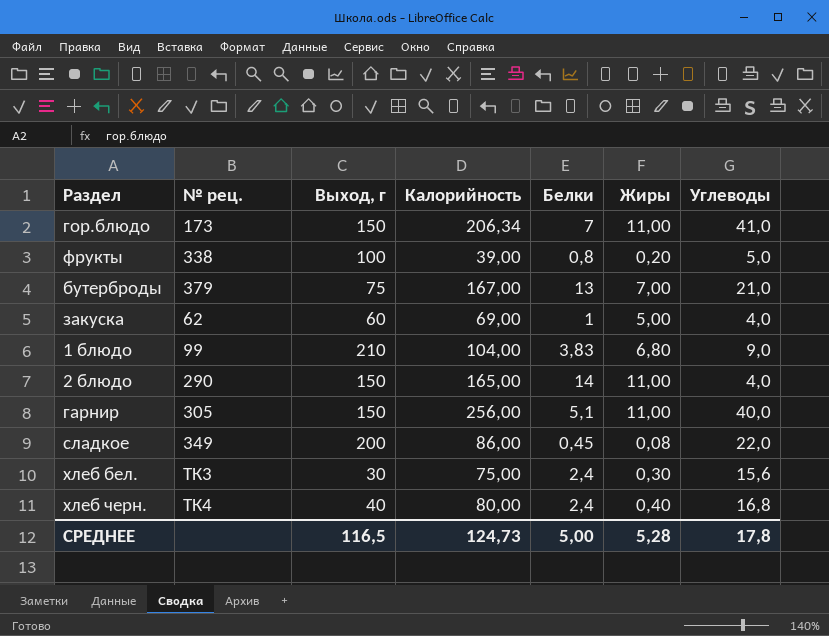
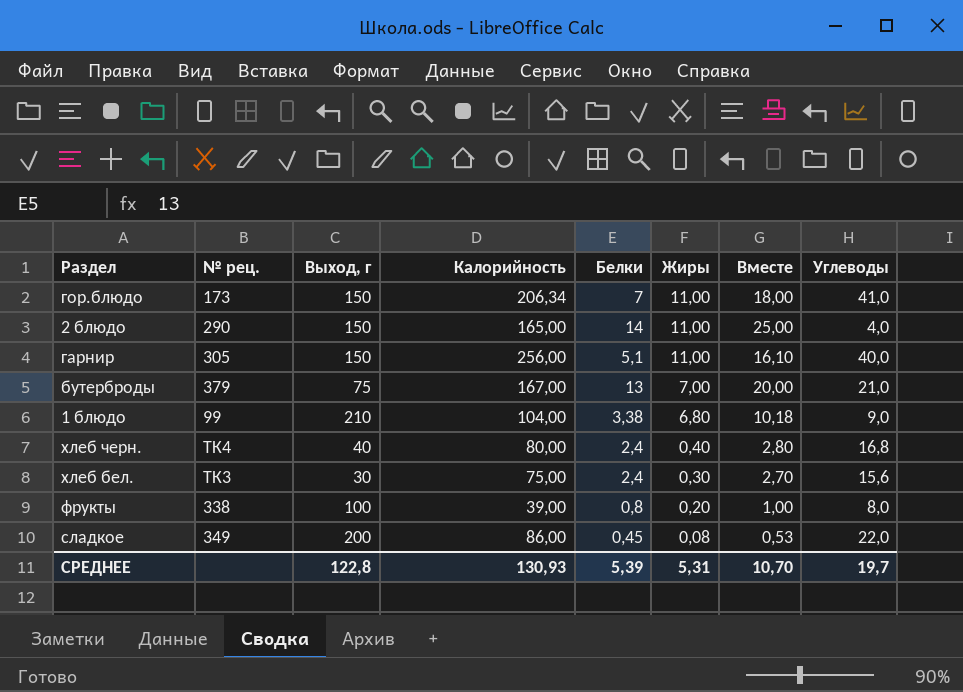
row order: none -> Жиры descending
column Вместе | formula: none -> [Белки] + [Жиры]
row закуска: 62 | 60 | 69,00 | 1 | 5,00 | 4,0 -> none
1 блюдо | Белки: 3,83 -> 3,38
фрукты | Углеводы: 5,0 -> 8,0
СРЕДНЕЕ | Выход, г: 116,5 -> 122,8
СРЕДНЕЕ | Калорийность: 124,73 -> 130,93
СРЕДНЕЕ | Белки: 5,00 -> 5,39
СРЕДНЕЕ | Жиры: 5,28 -> 5,31
СРЕДНЕЕ | Углеводы: 17,8 -> 19,7

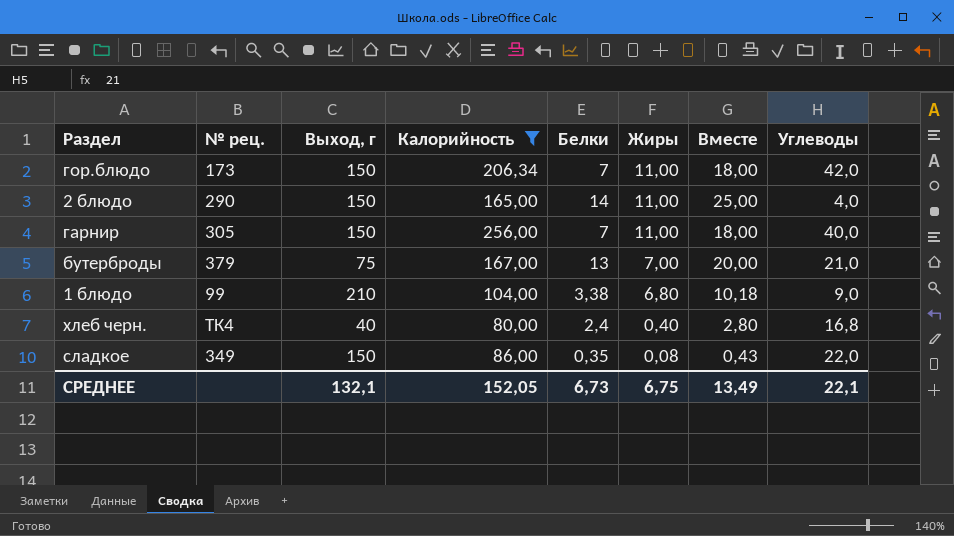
filter: none -> Калорийность >= 80,00
гор.блюдо | Углеводы: 41,0 -> 42,0
гарнир | Белки: 5,1 -> 7
гарнир | Вместе: 16,10 -> 18,00
сладкое | Выход, г: 200 -> 150
сладкое | Белки: 0,45 -> 0,35
сладкое | Вместе: 0,53 -> 0,43
СРЕДНЕЕ | Выход, г: 122,8 -> 132,1
СРЕДНЕЕ | Калорийность: 130,93 -> 152,05
СРЕДНЕЕ | Белки: 5,39 -> 6,73
СРЕДНЕЕ | Жиры: 5,31 -> 6,75
СРЕДНЕЕ | Вместе: 10,70 -> 13,49
СРЕДНЕЕ | Углеводы: 19,7 -> 22,1

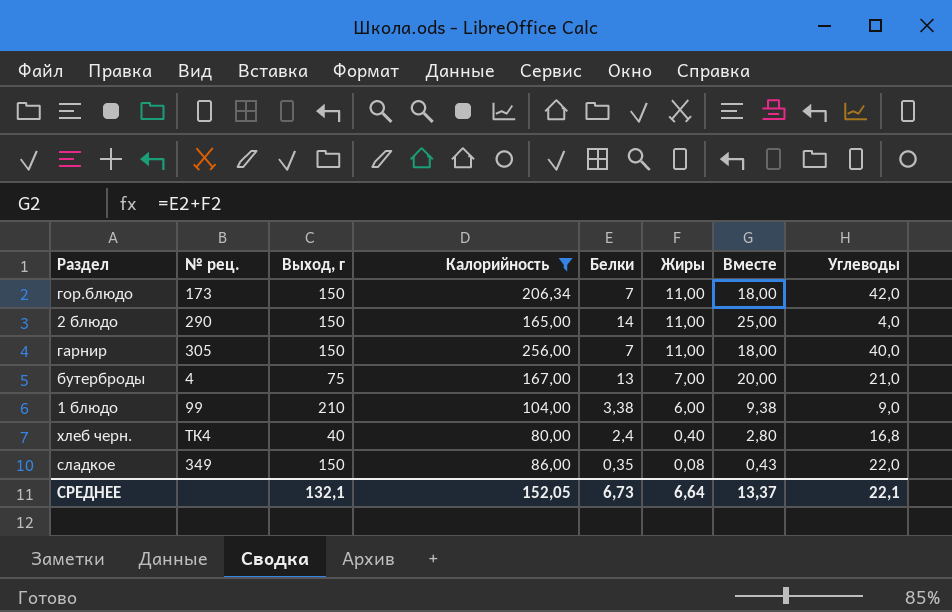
бутерброды | № рец.: 379 -> 4
1 блюдо | Жиры: 6,80 -> 6,00
1 блюдо | Вместе: 10,18 -> 9,38
СРЕДНЕЕ | Жиры: 6,75 -> 6,64
СРЕДНЕЕ | Вместе: 13,49 -> 13,37

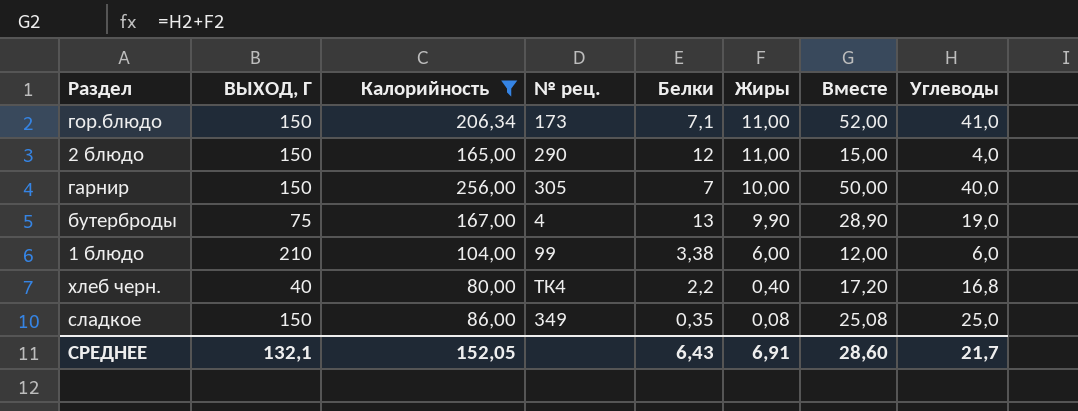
column name: Выход, г -> ВЫХОД, Г
column № рец. | position: 2 -> 4
column Вместе | formula: [Белки] + [Жиры] -> [Жиры] + [Углеводы]
гор.блюдо | Белки: 7 -> 7,1
гор.блюдо | Углеводы: 42,0 -> 41,0
2 блюдо | Белки: 14 -> 12
гарнир | Жиры: 11,00 -> 10,00
бутерброды | Жиры: 7,00 -> 9,90
бутерброды | Углеводы: 21,0 -> 19,0
1 блюдо | Углеводы: 9,0 -> 6,0
хлеб черн. | Белки: 2,4 -> 2,2
сладкое | Углеводы: 22,0 -> 25,0
СРЕДНЕЕ | Белки: 6,73 -> 6,43
СРЕДНЕЕ | Жиры: 6,64 -> 6,91
СРЕДНЕЕ | Вместе: 13,37 -> 28,60
СРЕДНЕЕ | Углеводы: 22,1 -> 21,7

